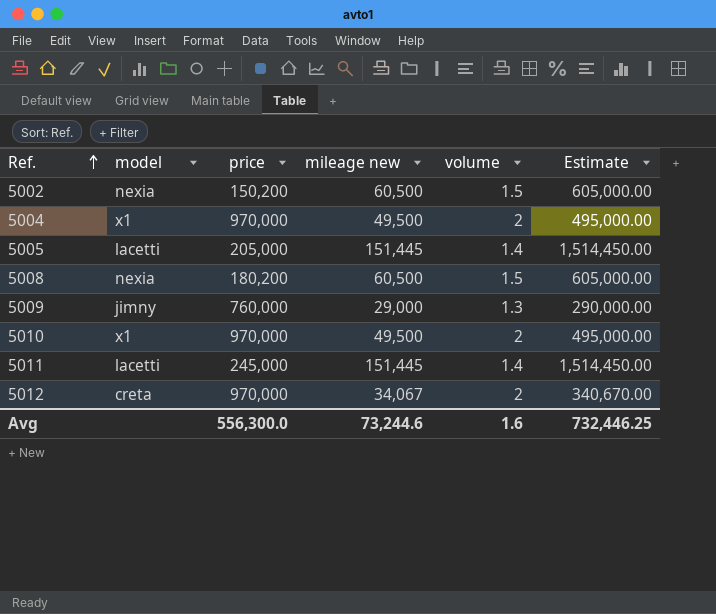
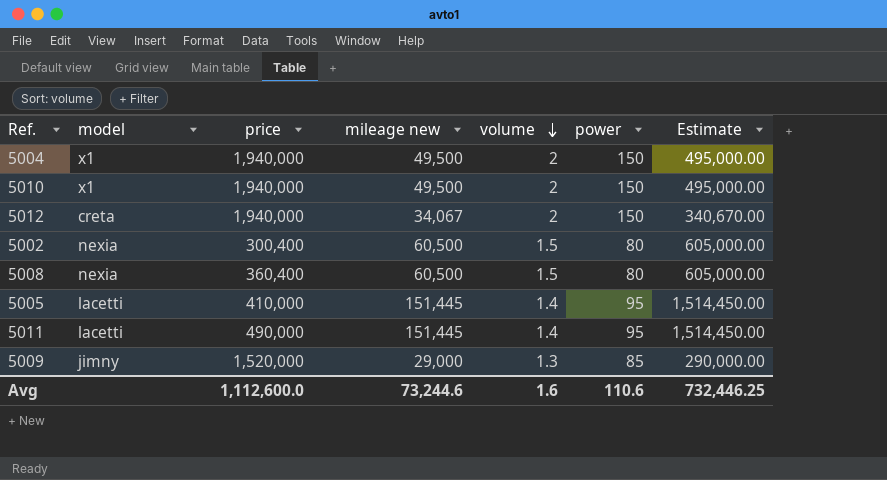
row order: Ref. ascending -> volume descending
column power | position: none -> 6
5004 | price: 970,000 -> 1,940,000
5010 | price: 970,000 -> 1,940,000
5012 | price: 970,000 -> 1,940,000
5002 | price: 150,200 -> 300,400
5008 | price: 180,200 -> 360,400
5005 | price: 205,000 -> 410,000
5011 | price: 245,000 -> 490,000
5009 | price: 760,000 -> 1,520,000
Avg | price: 556,300.0 -> 1,112,600.0

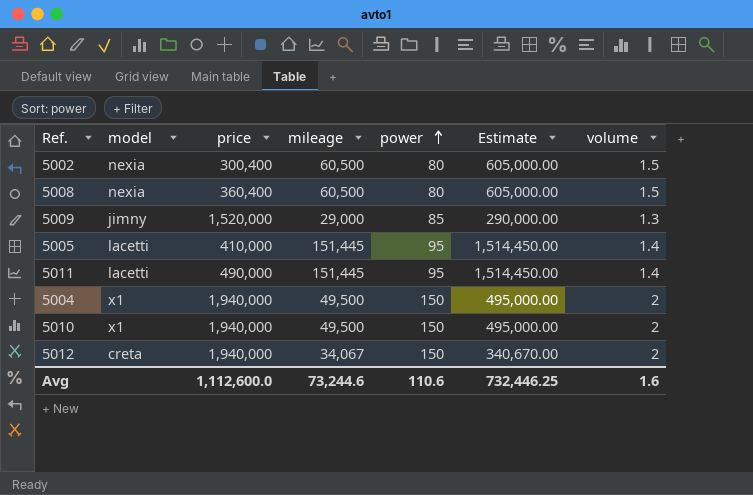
row order: volume descending -> power ascending
column name: mileage new -> mileage
column volume | position: 5 -> 7

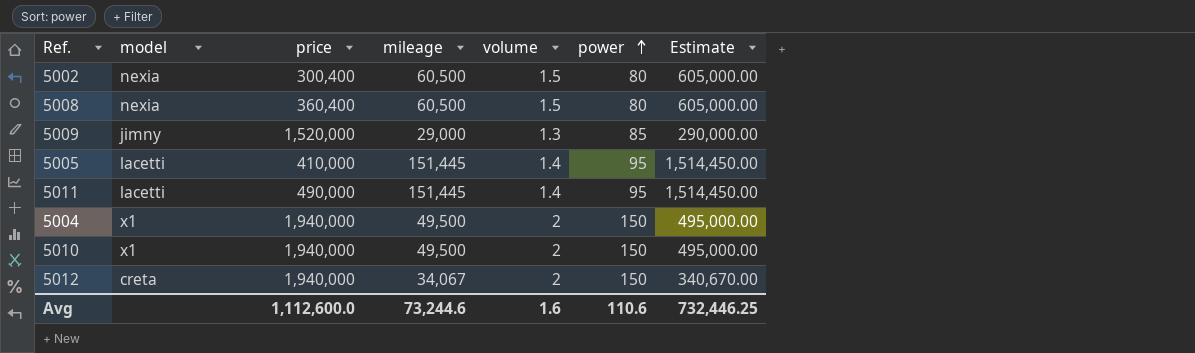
column volume | position: 7 -> 5

